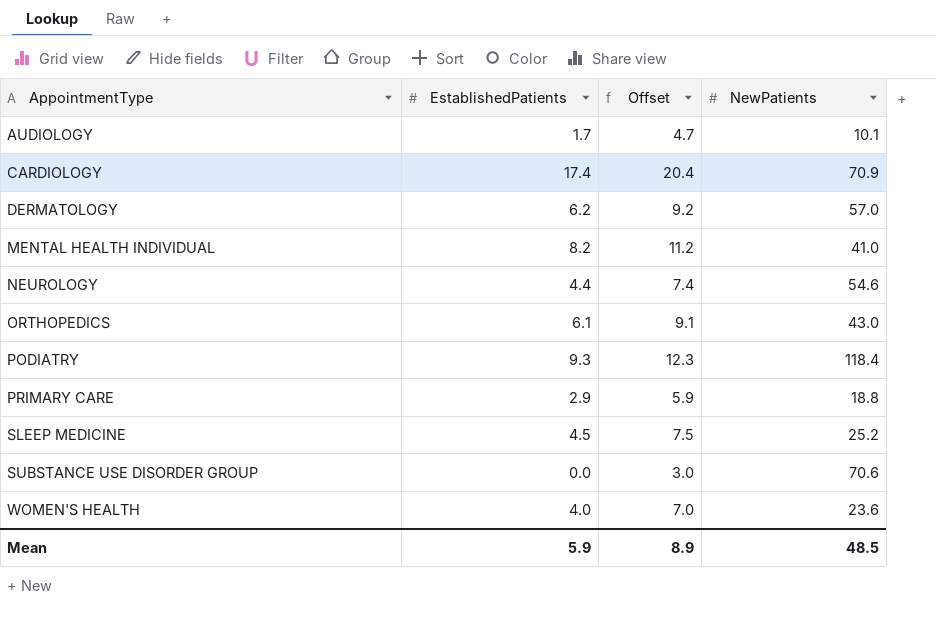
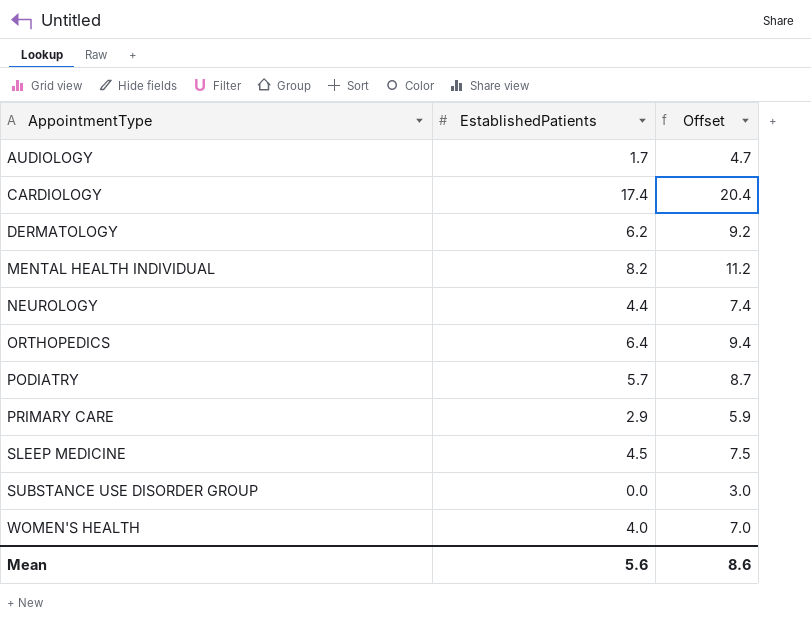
column NewPatients | position: 4 -> none
ORTHOPEDICS | EstablishedPatients: 6.1 -> 6.4
ORTHOPEDICS | Offset: 9.1 -> 9.4
PODIATRY | EstablishedPatients: 9.3 -> 5.7
PODIATRY | Offset: 12.3 -> 8.7
Mean | EstablishedPatients: 5.9 -> 5.6
Mean | Offset: 8.9 -> 8.6

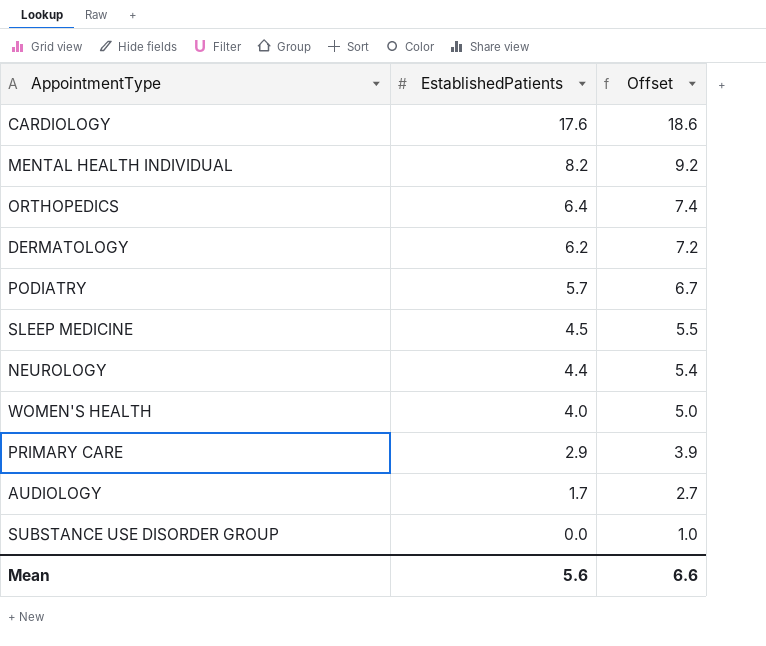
row order: AppointmentType ascending -> EstablishedPatients descending
column Offset | formula: [EstablishedPatients] + 3 -> [EstablishedPatients] + 1
CARDIOLOGY | EstablishedPatients: 17.4 -> 17.6
Mean | Offset: 8.6 -> 6.6

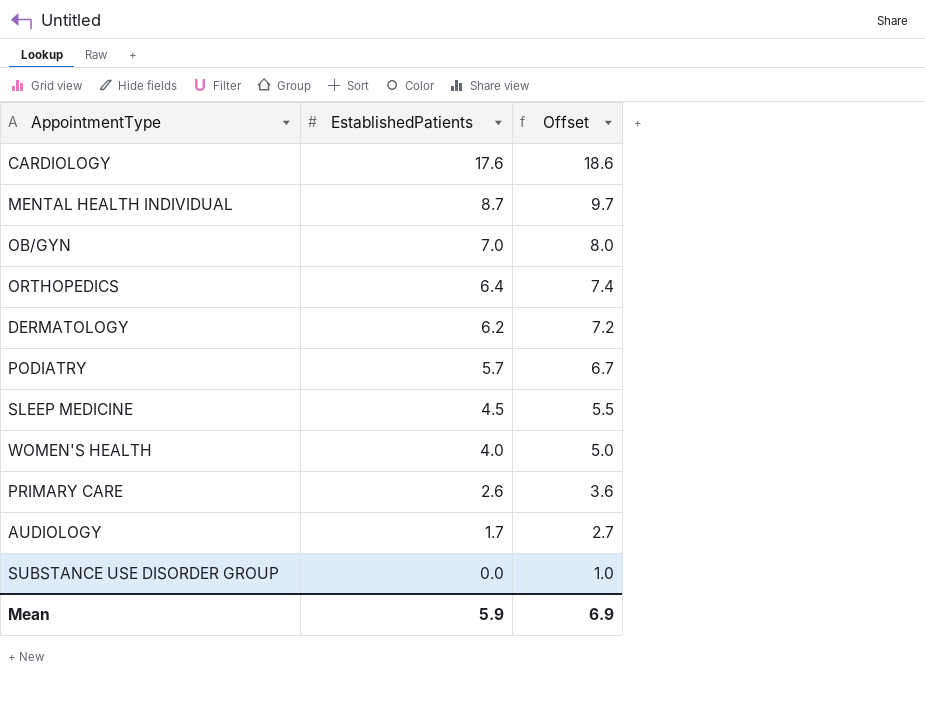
row NEUROLOGY: 4.4 | 5.4 -> none
MENTAL HEALTH INDIVIDUAL | EstablishedPatients: 8.2 -> 8.7
MENTAL HEALTH INDIVIDUAL | Offset: 9.2 -> 9.7
row OB/GYN: none -> 7.0 | 8.0
PRIMARY CARE | EstablishedPatients: 2.9 -> 2.6
PRIMARY CARE | Offset: 3.9 -> 3.6
Mean | EstablishedPatients: 5.6 -> 5.9
Mean | Offset: 6.6 -> 6.9

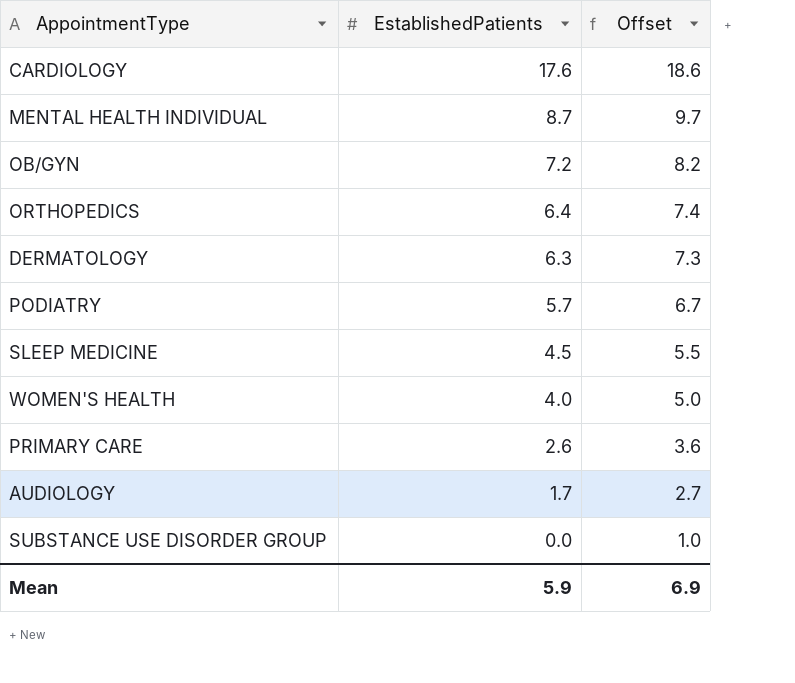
OB/GYN | EstablishedPatients: 7.0 -> 7.2
OB/GYN | Offset: 8.0 -> 8.2
DERMATOLOGY | EstablishedPatients: 6.2 -> 6.3
DERMATOLOGY | Offset: 7.2 -> 7.3

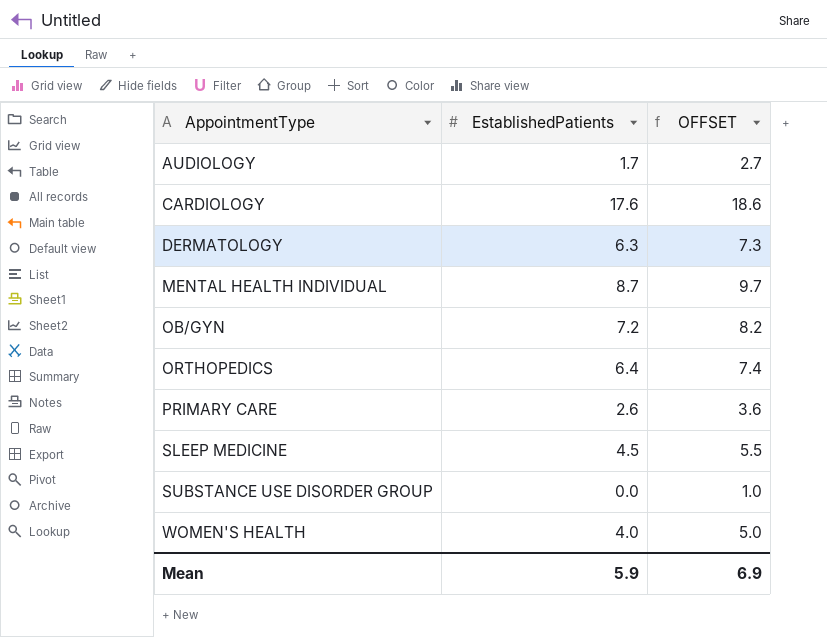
row order: EstablishedPatients descending -> AppointmentType ascending
column name: Offset -> OFFSET
row PODIATRY: 5.7 | 6.7 -> none

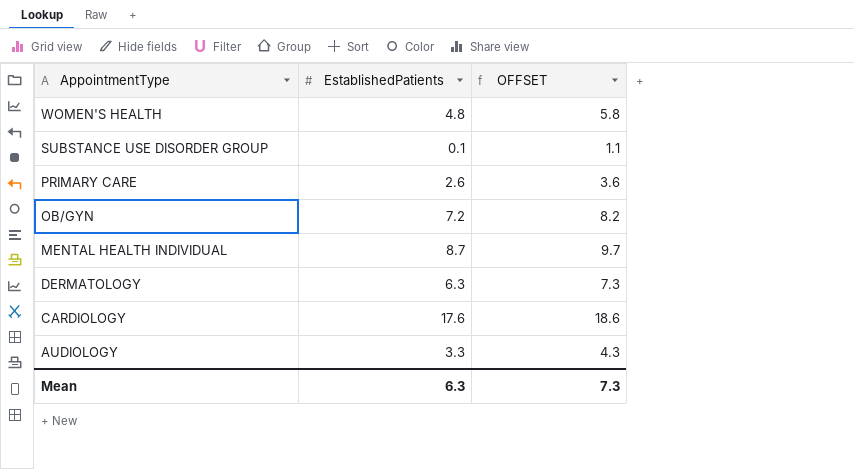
row order: AppointmentType ascending -> AppointmentType descending
row ORTHOPEDICS: 6.4 | 7.4 -> none
row SLEEP MEDICINE: 4.5 | 5.5 -> none
WOMEN'S HEALTH | EstablishedPatients: 4.0 -> 4.8
WOMEN'S HEALTH | OFFSET: 5.0 -> 5.8
SUBSTANCE USE DISORDER GROUP | EstablishedPatients: 0.0 -> 0.1
SUBSTANCE USE DISORDER GROUP | OFFSET: 1.0 -> 1.1
AUDIOLOGY | EstablishedPatients: 1.7 -> 3.3
AUDIOLOGY | OFFSET: 2.7 -> 4.3
Mean | EstablishedPatients: 5.9 -> 6.3
Mean | OFFSET: 6.9 -> 7.3

